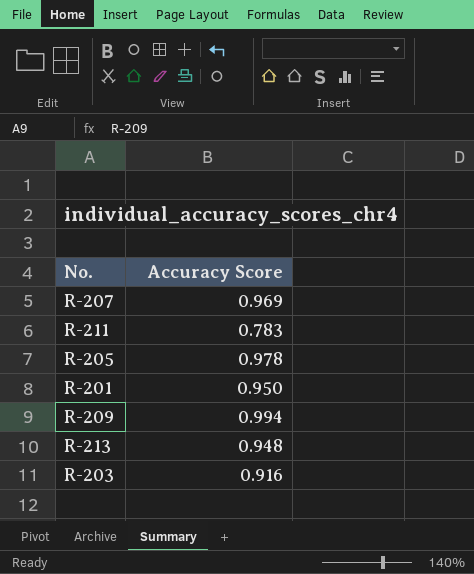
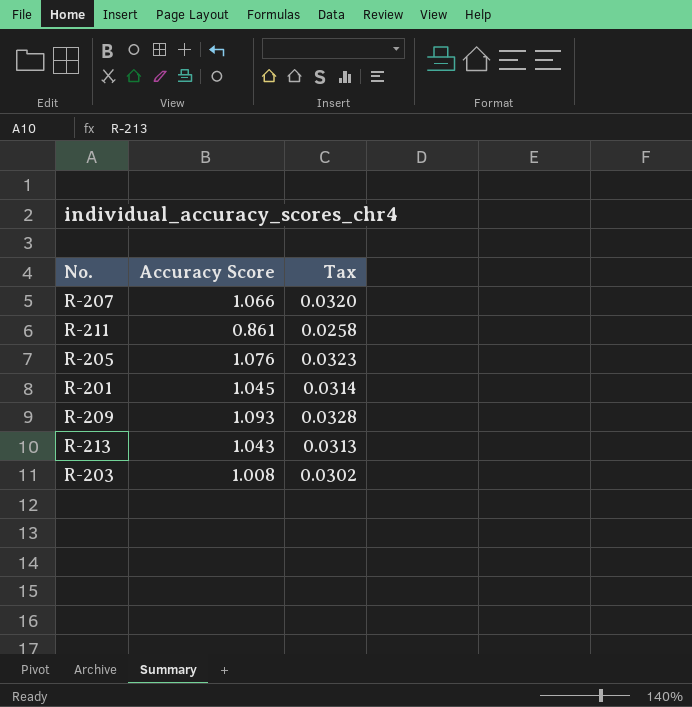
column Tax | formula: none -> [Accuracy Score] * 0.03
R-207 | Accuracy Score: 0.969 -> 1.066
R-211 | Accuracy Score: 0.783 -> 0.861
R-205 | Accuracy Score: 0.978 -> 1.076
R-201 | Accuracy Score: 0.950 -> 1.045
R-209 | Accuracy Score: 0.994 -> 1.093
R-213 | Accuracy Score: 0.948 -> 1.043
R-203 | Accuracy Score: 0.916 -> 1.008

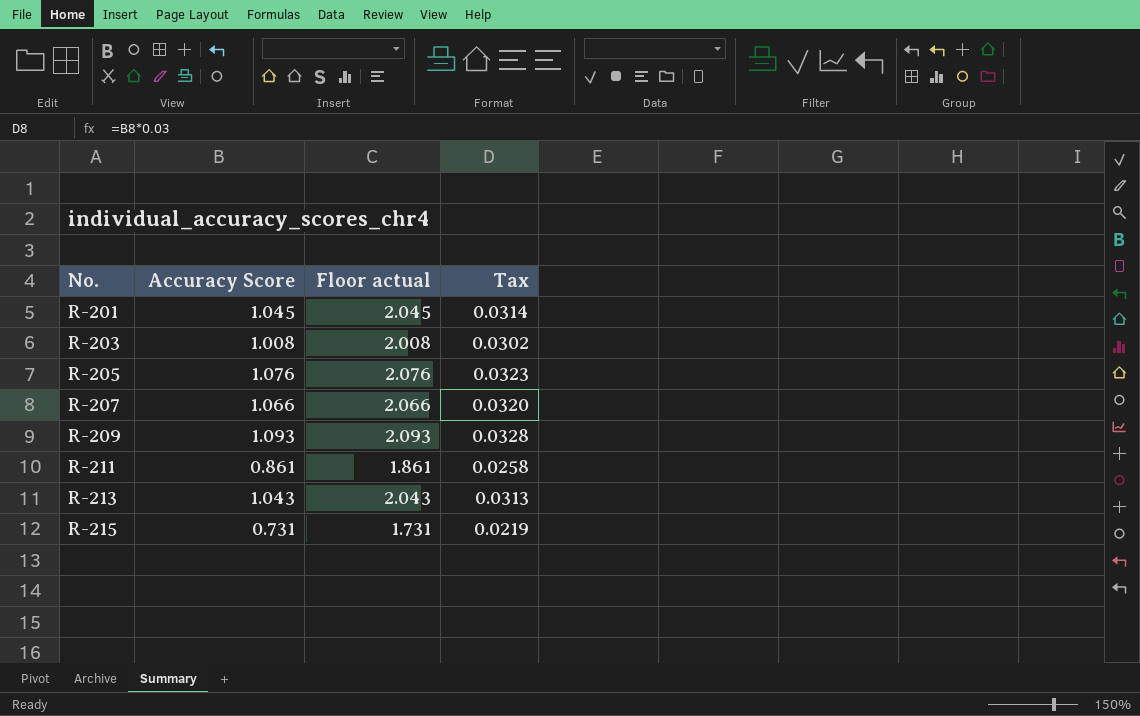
row order: none -> No. ascending
column Floor actual | formula: none -> [Accuracy Score] + 1
row R-215: none -> 0.731 | 1.731 | 0.0219

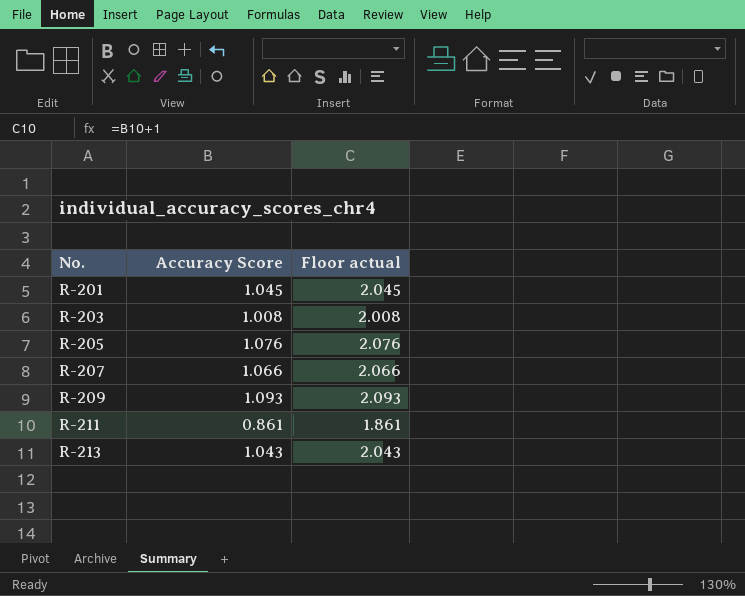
column Tax | formula: [Accuracy Score] * 0.03 -> none
row R-215: 0.731 | 1.731 | 0.0219 -> none

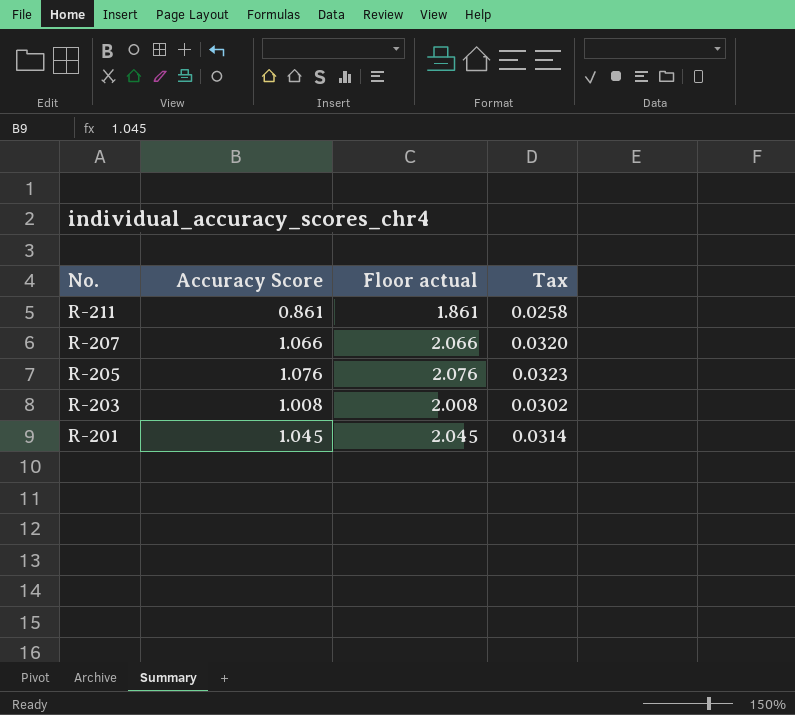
row order: No. ascending -> No. descending
column Tax | formula: none -> [Accuracy Score] * 0.03
row R-209: 1.093 | 2.093 -> none
row R-213: 1.043 | 2.043 -> none

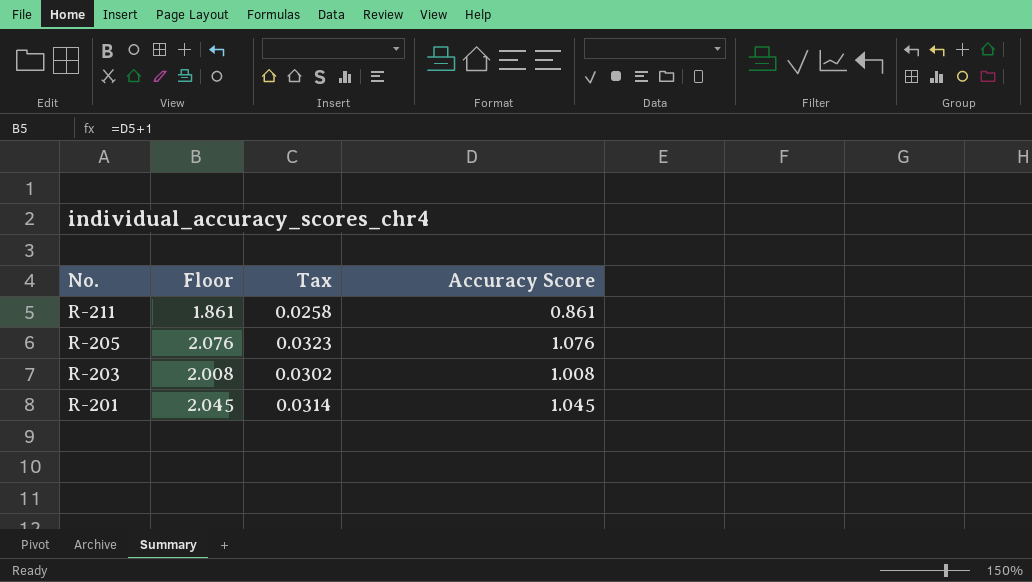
column name: Floor actual -> Floor
column Accuracy Score | position: 2 -> 4
row R-207: 1.066 | 2.066 | 0.0320 -> none

